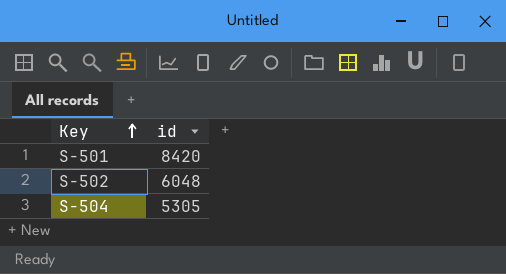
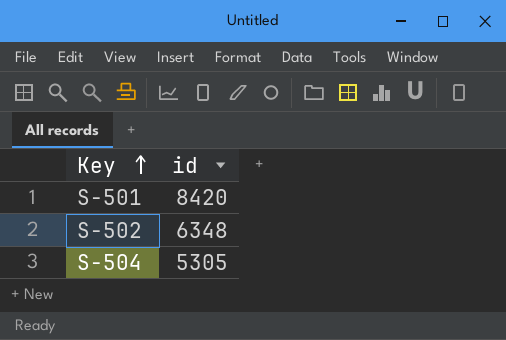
S-502 | id: 6048 -> 6348

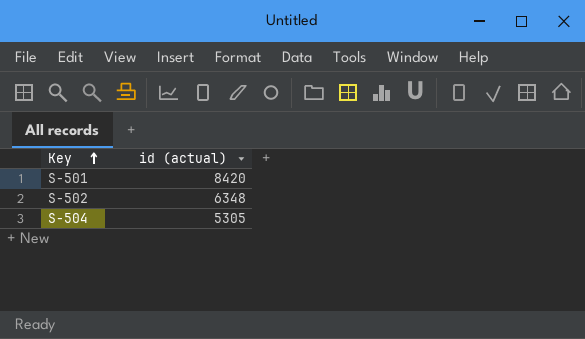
column name: id -> id (actual)

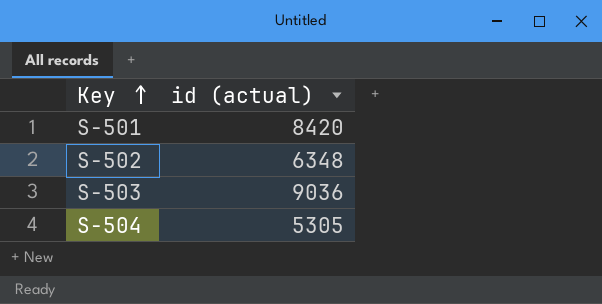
row S-503: none -> 9036

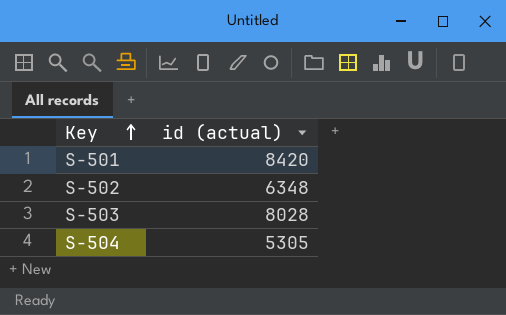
S-503 | id (actual): 9036 -> 8028

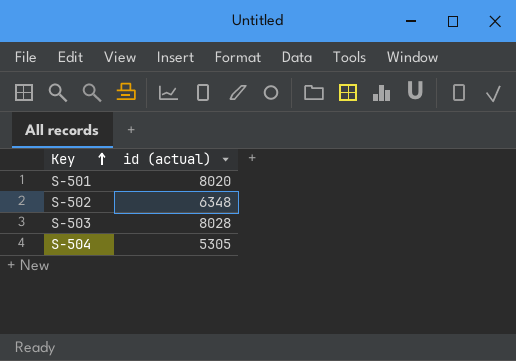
S-501 | id (actual): 8420 -> 8020

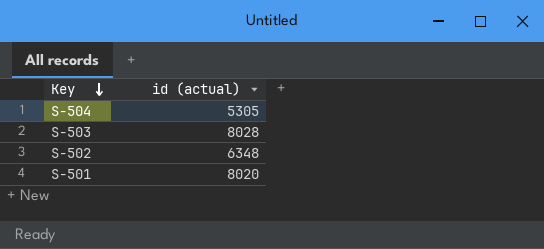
row order: Key ascending -> Key descending

